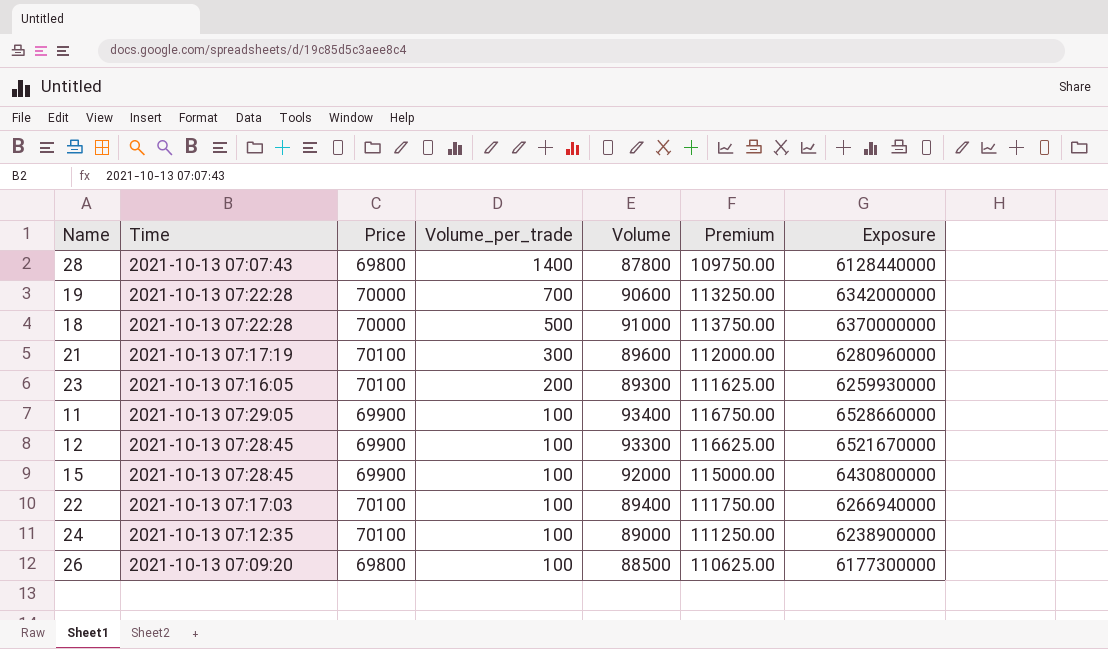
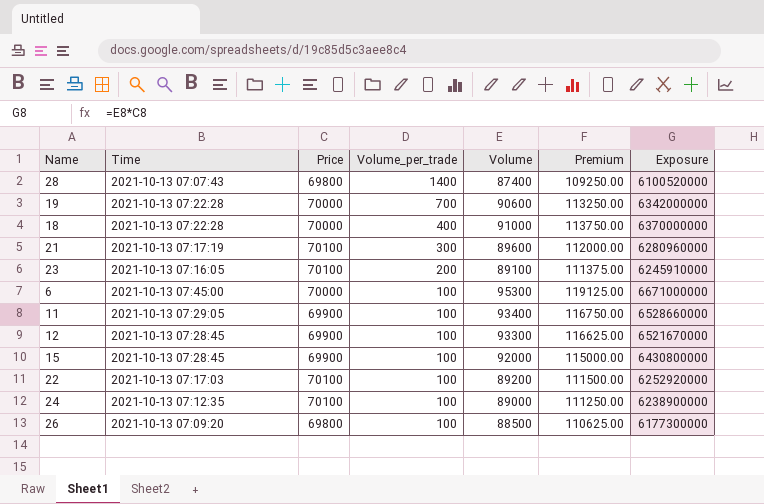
28 | Volume: 87800 -> 87400
28 | Premium: 109750.00 -> 109250.00
28 | Exposure: 6128440000 -> 6100520000
18 | Volume_per_trade: 500 -> 400
23 | Volume: 89300 -> 89100
23 | Premium: 111625.00 -> 111375.00
23 | Exposure: 6259930000 -> 6245910000
row 6: none -> 2021-10-13 07:45:00 | 70000 | 100 | 95300 | 119125.00 | 6671000000
22 | Volume: 89400 -> 89200
22 | Premium: 111750.00 -> 111500.00
22 | Exposure: 6266940000 -> 6252920000

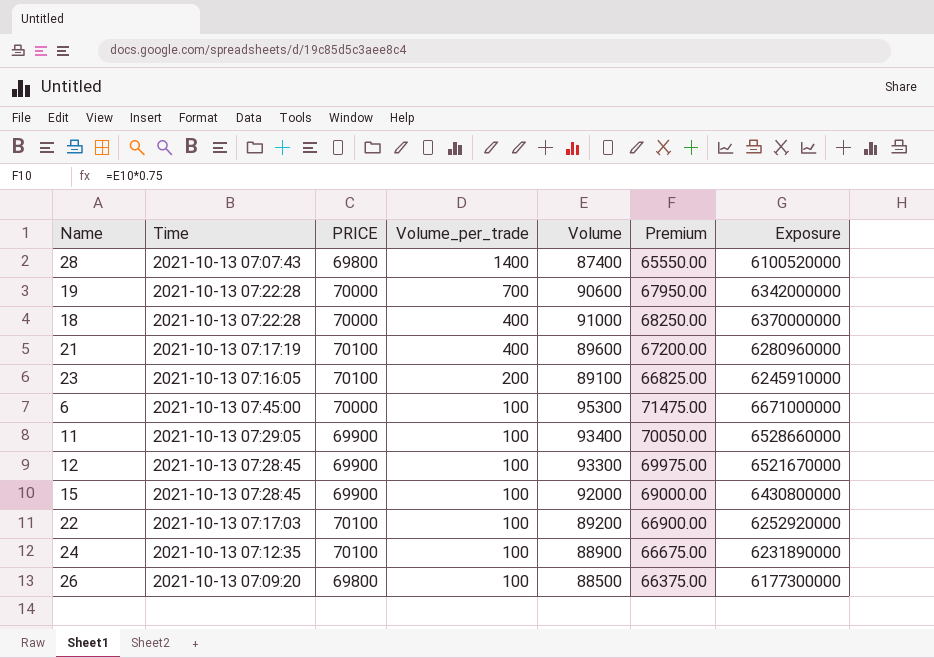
column name: Price -> PRICE
column Premium | formula: [Volume] * 1.25 -> [Volume] * 0.75
21 | Volume_per_trade: 300 -> 400
24 | Volume: 89000 -> 88900
24 | Exposure: 6238900000 -> 6231890000

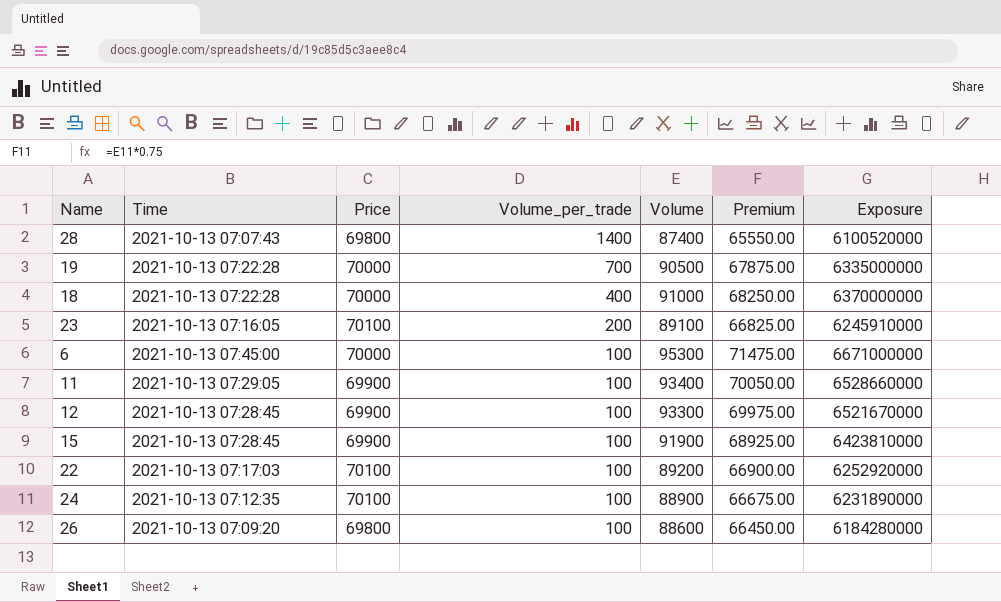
column name: PRICE -> Price
row 21: 2021-10-13 07:17:19 | 70100 | 400 | 89600 | 67200.00 | 6280960000 -> none
19 | Volume: 90600 -> 90500
19 | Premium: 67950.00 -> 67875.00
19 | Exposure: 6342000000 -> 6335000000
15 | Volume: 92000 -> 91900
15 | Premium: 69000.00 -> 68925.00
15 | Exposure: 6430800000 -> 6423810000
26 | Volume: 88500 -> 88600
26 | Premium: 66375.00 -> 66450.00
26 | Exposure: 6177300000 -> 6184280000

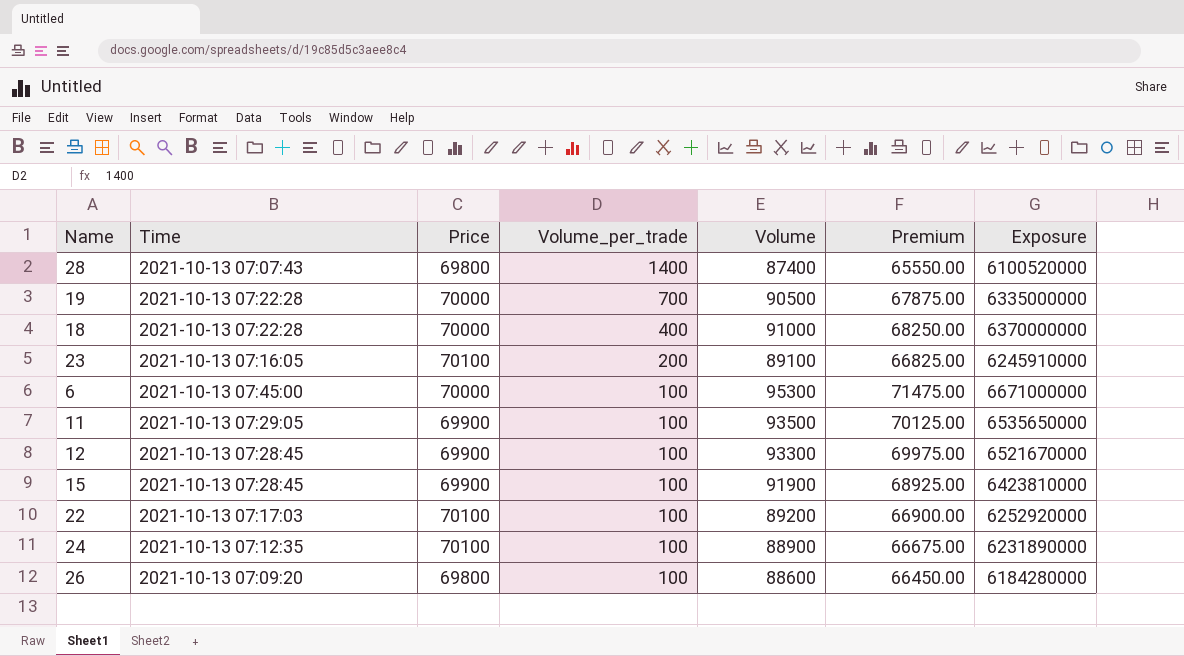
11 | Volume: 93400 -> 93500
11 | Premium: 70050.00 -> 70125.00
11 | Exposure: 6528660000 -> 6535650000

